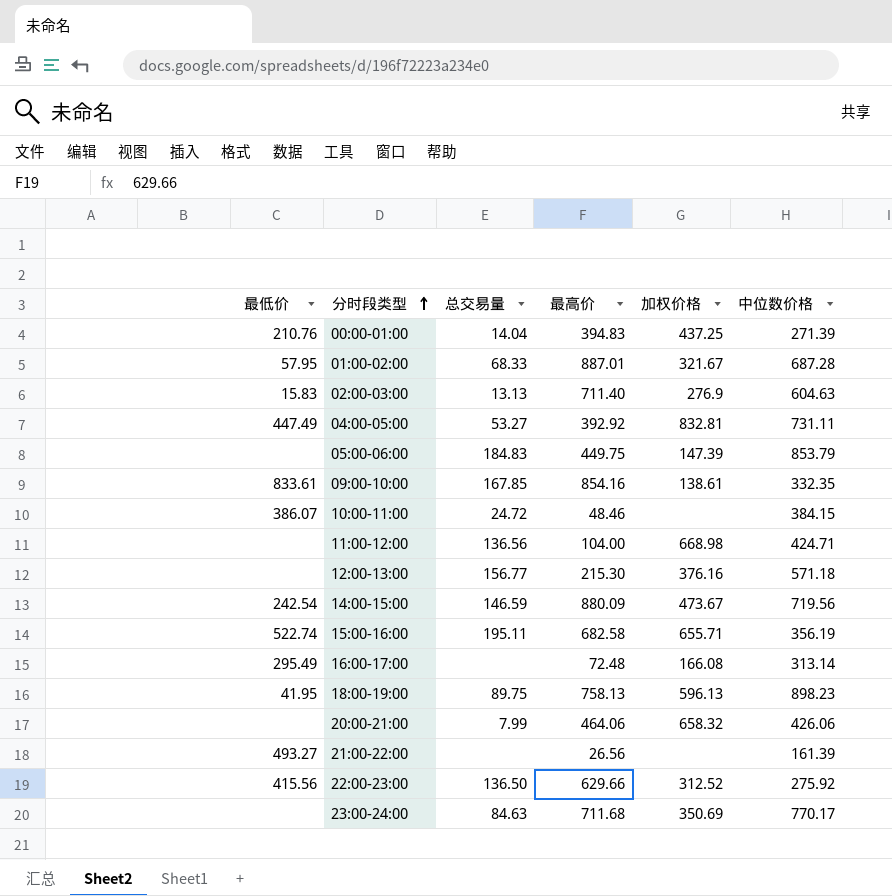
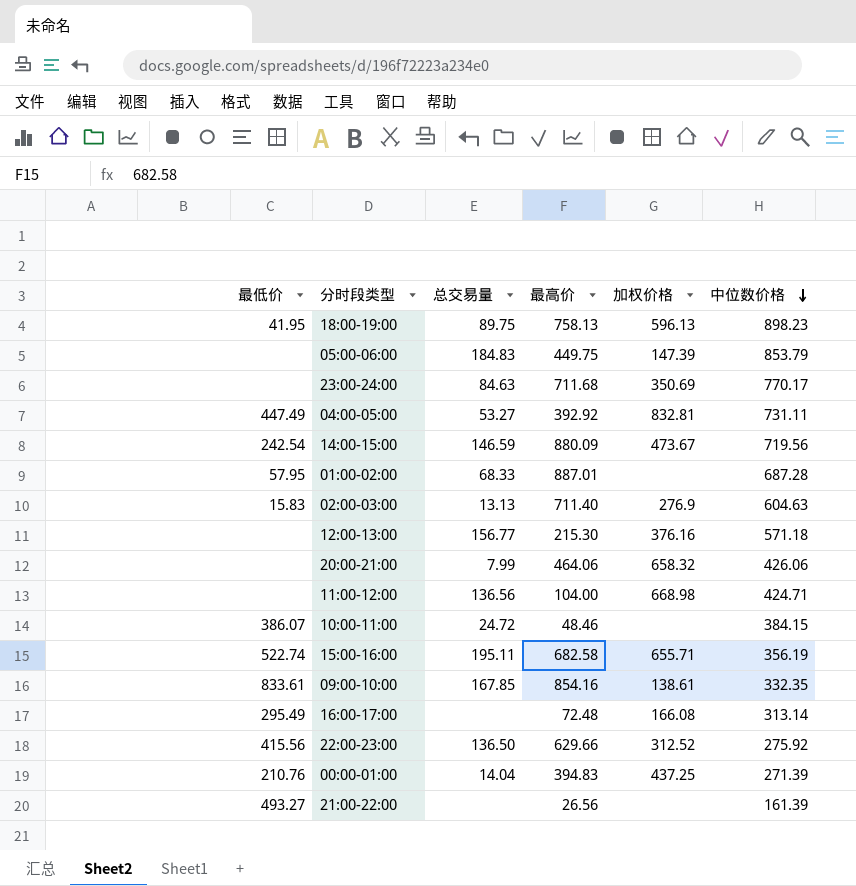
row order: 分时段类型 ascending -> 中位数价格 descending
01:00-02:00 | 加权价格: 321.67 -> none

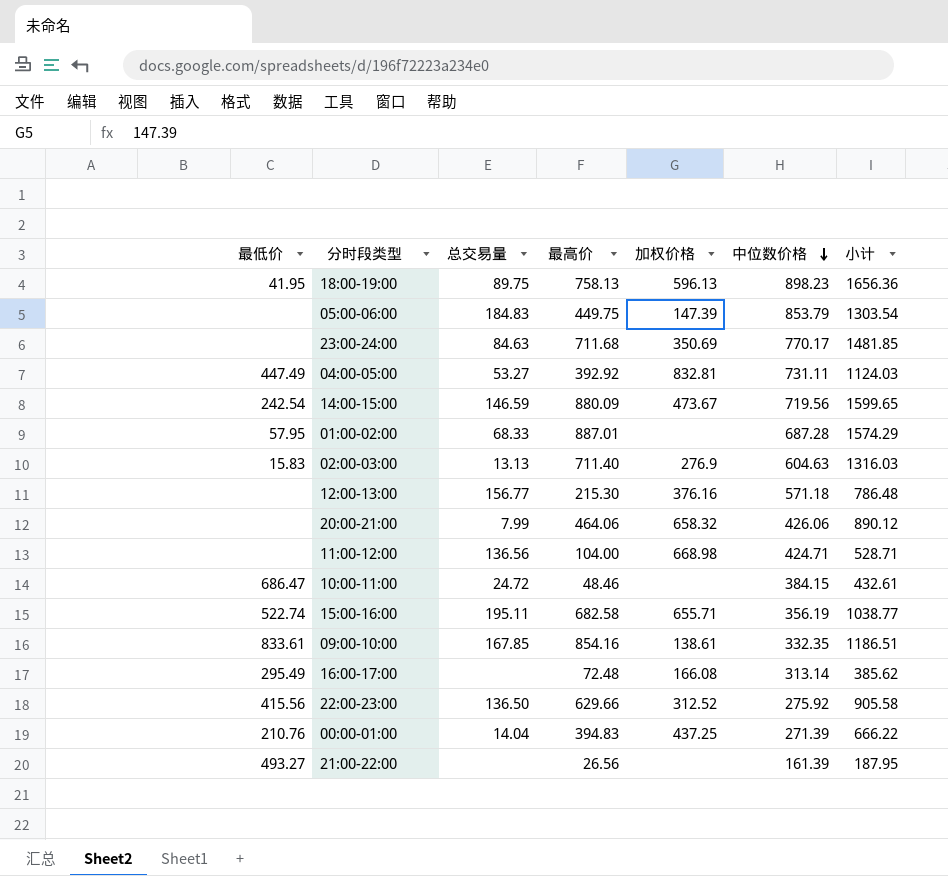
column 小计 | formula: none -> [最高价] + [中位数价格]
10:00-11:00 | 最低价: 386.07 -> 686.47

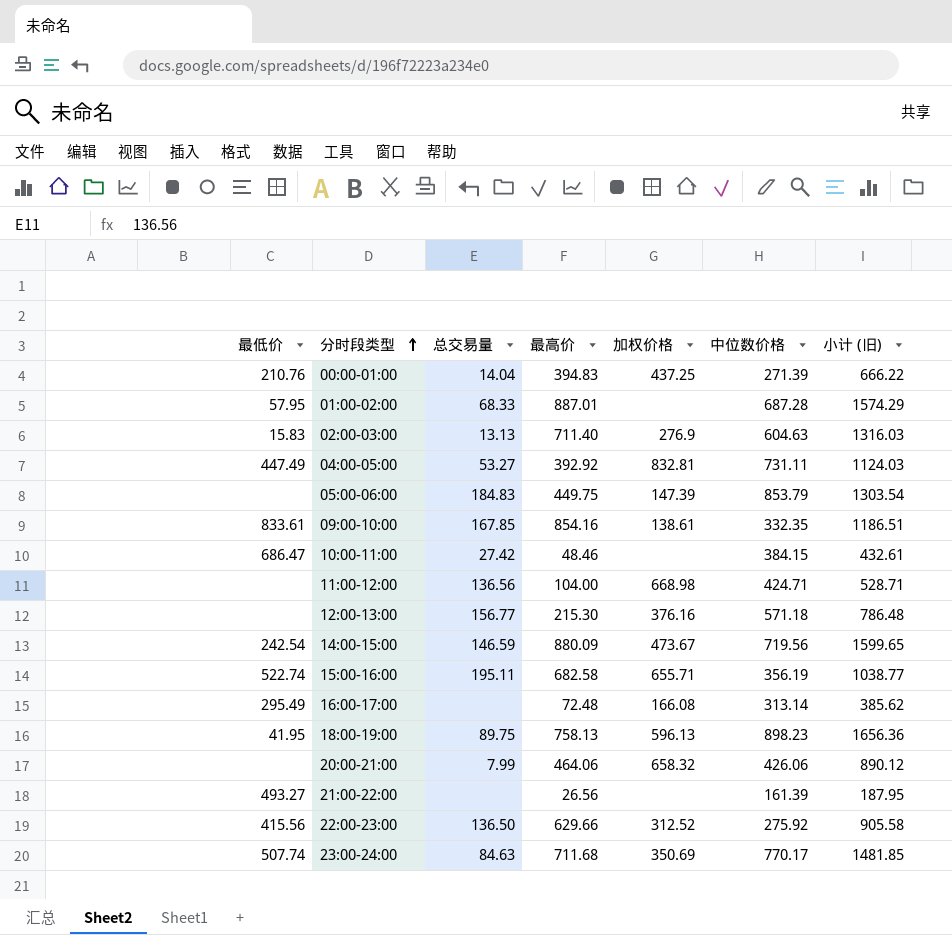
row order: 中位数价格 descending -> 分时段类型 ascending
column name: 小计 -> 小计 (旧)
10:00-11:00 | 总交易量: 24.72 -> 27.42
23:00-24:00 | 最低价: none -> 507.74

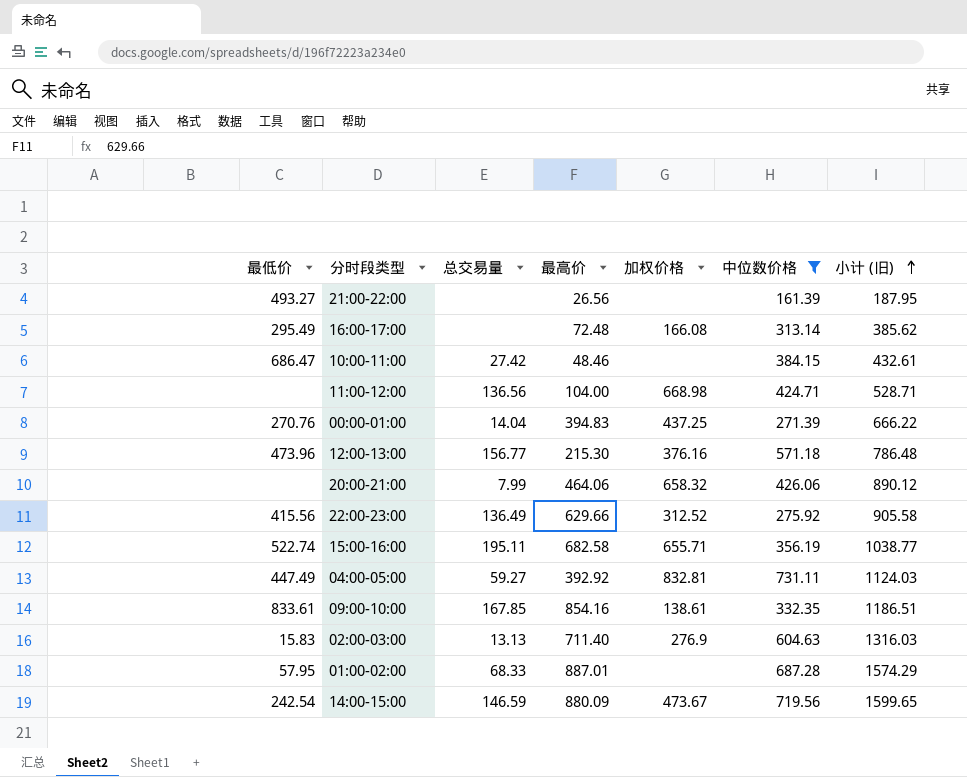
filter: none -> 中位数价格 <= 731.11
row order: 分时段类型 ascending -> 小计 (旧) ascending
00:00-01:00 | 最低价: 210.76 -> 270.76
12:00-13:00 | 最低价: none -> 473.96
22:00-23:00 | 总交易量: 136.50 -> 136.49
04:00-05:00 | 总交易量: 53.27 -> 59.27

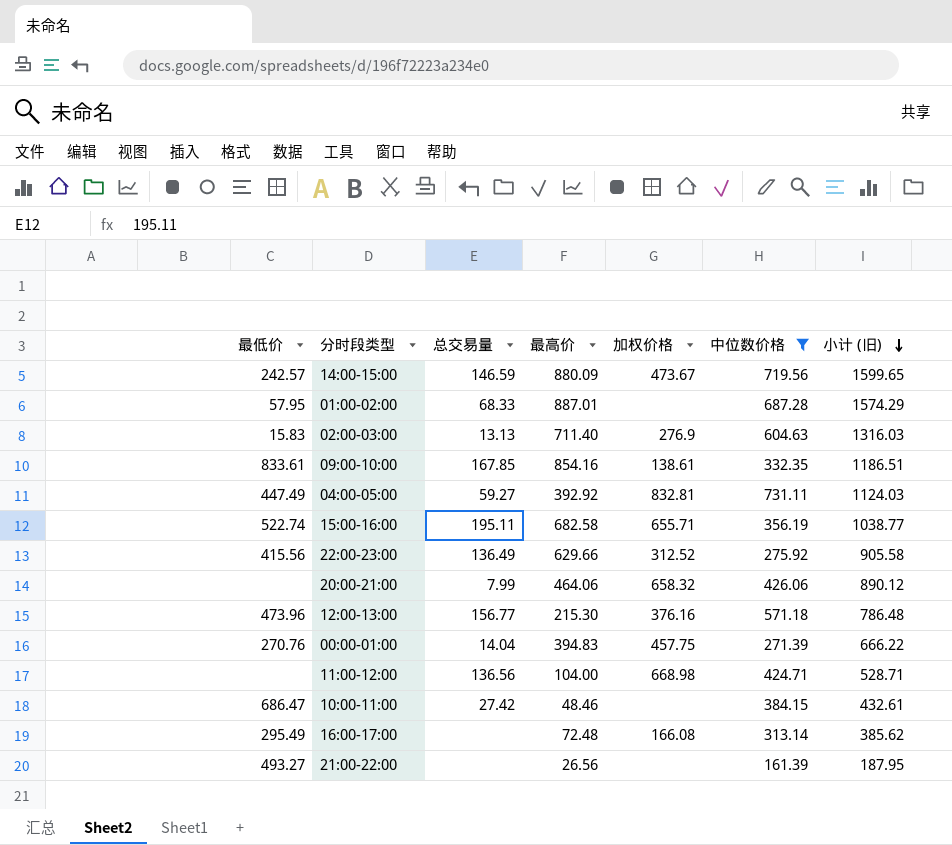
row order: 小计 (旧) ascending -> 小计 (旧) descending
14:00-15:00 | 最低价: 242.54 -> 242.57
00:00-01:00 | 加权价格: 437.25 -> 457.75

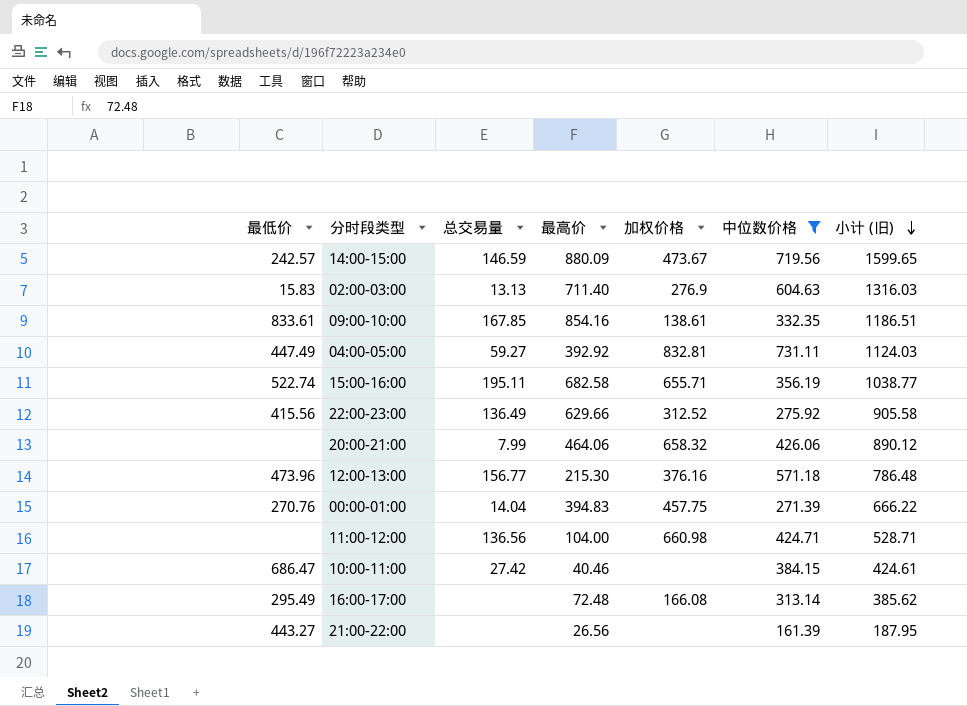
row 01:00-02:00: 57.95 | 68.33 | 887.01 | none | 687.28 | 1574.29 -> none
11:00-12:00 | 加权价格: 668.98 -> 660.98
10:00-11:00 | 最高价: 48.46 -> 40.46
10:00-11:00 | 小计 (旧): 432.61 -> 424.61
21:00-22:00 | 最低价: 493.27 -> 443.27

